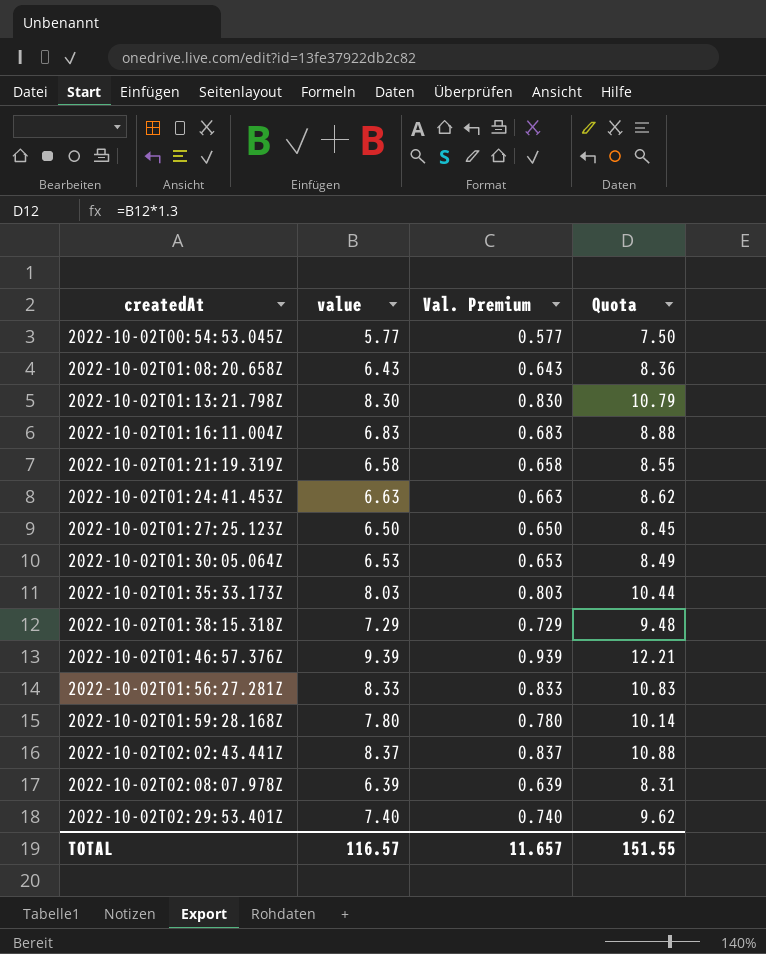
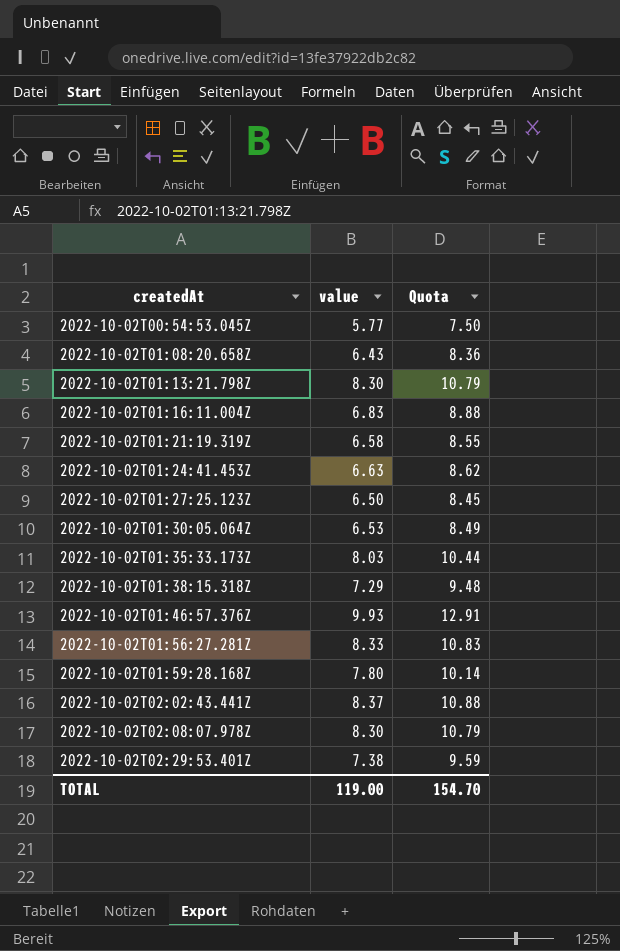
column Val. Premium | formula: [value] * 0.1 -> none
2022-10-02T01:46:57.376Z | value: 9.39 -> 9.93
2022-10-02T01:46:57.376Z | Quota: 12.21 -> 12.91
2022-10-02T02:08:07.978Z | value: 6.39 -> 8.30
2022-10-02T02:08:07.978Z | Quota: 8.31 -> 10.79
2022-10-02T02:29:53.401Z | value: 7.40 -> 7.38
2022-10-02T02:29:53.401Z | Quota: 9.62 -> 9.59
TOTAL | value: 116.57 -> 119.00
TOTAL | Quota: 151.55 -> 154.70

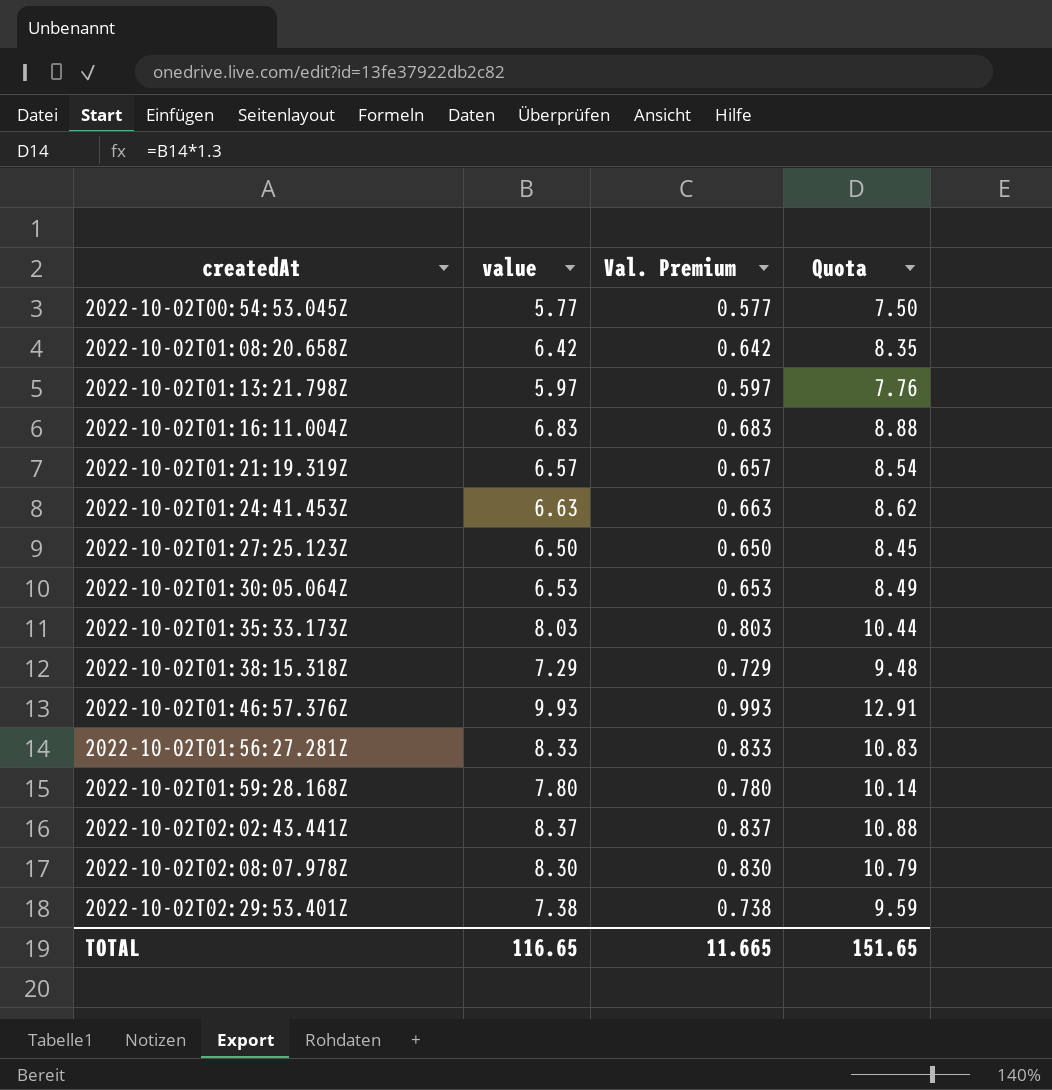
column Val. Premium | formula: none -> [value] * 0.1
2022-10-02T01:08:20.658Z | value: 6.43 -> 6.42
2022-10-02T01:08:20.658Z | Quota: 8.36 -> 8.35
2022-10-02T01:13:21.798Z | value: 8.30 -> 5.97
2022-10-02T01:13:21.798Z | Quota: 10.79 -> 7.76
2022-10-02T01:21:19.319Z | value: 6.58 -> 6.57
2022-10-02T01:21:19.319Z | Quota: 8.55 -> 8.54
TOTAL | value: 119.00 -> 116.65
TOTAL | Quota: 154.70 -> 151.65

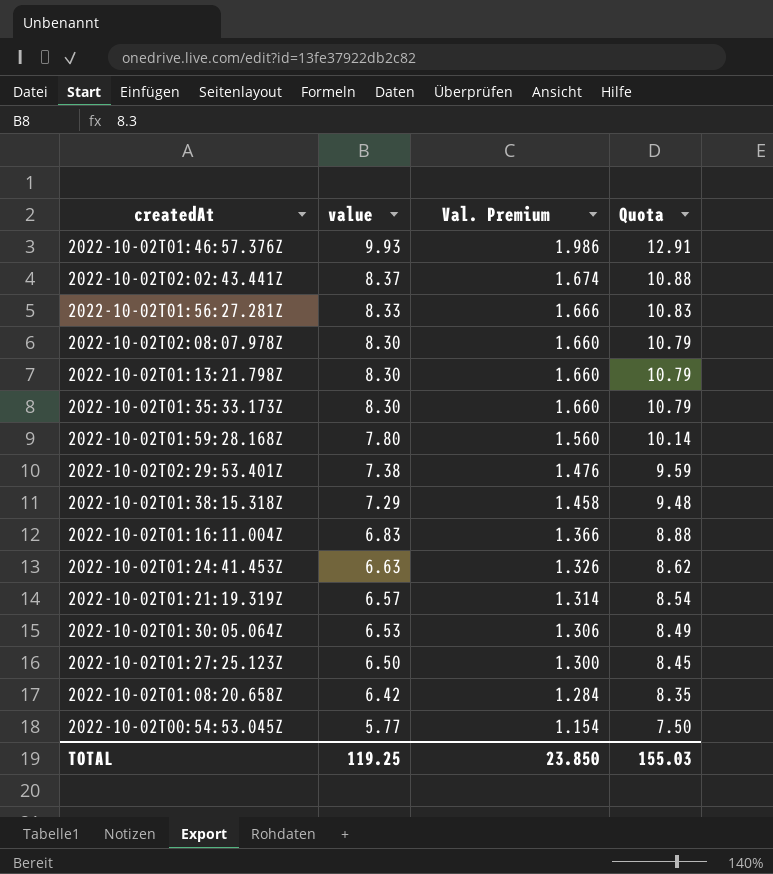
row order: createdAt ascending -> value descending
column Val. Premium | formula: [value] * 0.1 -> [value] * 0.2
2022-10-02T01:13:21.798Z | value: 5.97 -> 8.30
2022-10-02T01:13:21.798Z | Quota: 7.76 -> 10.79
2022-10-02T01:35:33.173Z | value: 8.03 -> 8.30
2022-10-02T01:35:33.173Z | Quota: 10.44 -> 10.79
TOTAL | value: 116.65 -> 119.25
TOTAL | Val. Premium: 11.665 -> 23.850
TOTAL | Quota: 151.65 -> 155.03

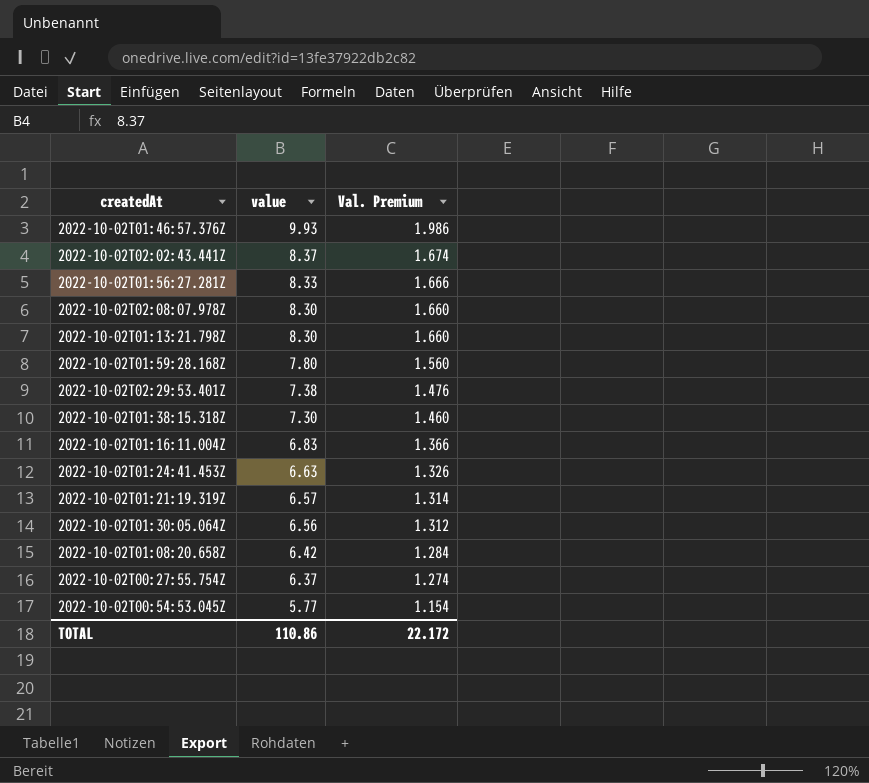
column Quota | formula: [value] * 1.3 -> none
row 2022-10-02T01:35:33.173Z: 8.30 | 1.660 | 10.79 -> none
row 2022-10-02T01:27:25.123Z: 6.50 | 1.300 | 8.45 -> none
2022-10-02T01:38:15.318Z | value: 7.29 -> 7.30
2022-10-02T01:38:15.318Z | Val. Premium: 1.458 -> 1.460
2022-10-02T01:30:05.064Z | value: 6.53 -> 6.56
2022-10-02T01:30:05.064Z | Val. Premium: 1.306 -> 1.312
row 2022-10-02T00:27:55.754Z: none -> 6.37 | 1.274
TOTAL | value: 119.25 -> 110.86
TOTAL | Val. Premium: 23.850 -> 22.172

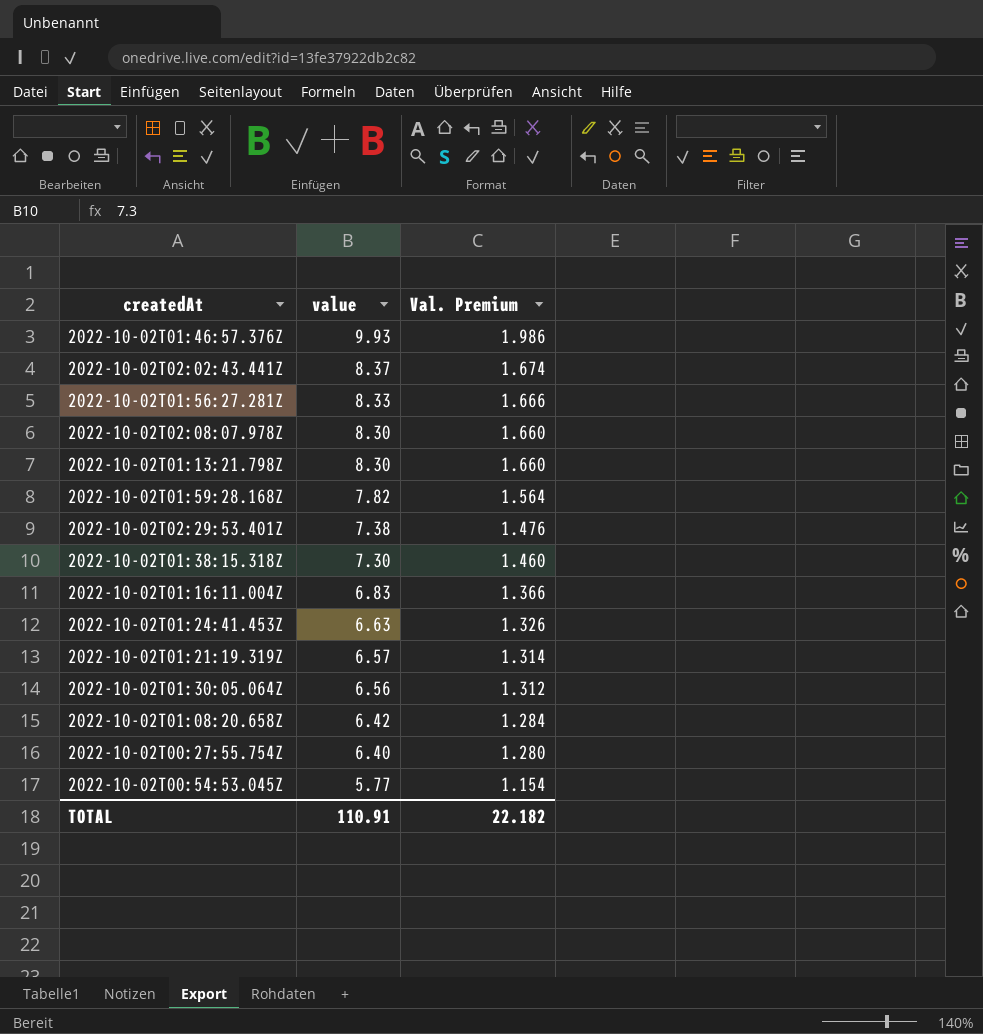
2022-10-02T01:59:28.168Z | value: 7.80 -> 7.82
2022-10-02T01:59:28.168Z | Val. Premium: 1.560 -> 1.564
2022-10-02T00:27:55.754Z | value: 6.37 -> 6.40
2022-10-02T00:27:55.754Z | Val. Premium: 1.274 -> 1.280
TOTAL | value: 110.86 -> 110.91
TOTAL | Val. Premium: 22.172 -> 22.182

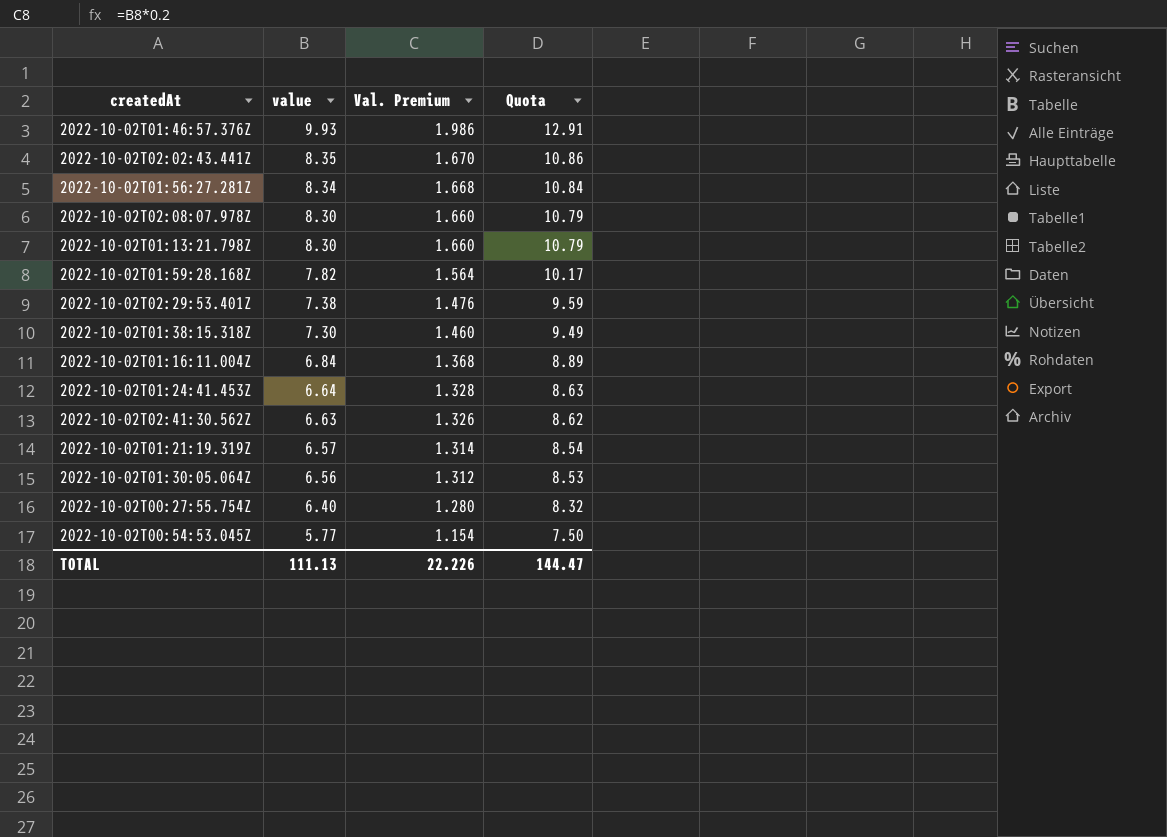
column Quota | formula: none -> [value] * 1.3
row 2022-10-02T01:08:20.658Z: 6.42 | 1.284 -> none
2022-10-02T02:02:43.441Z | value: 8.37 -> 8.35
2022-10-02T02:02:43.441Z | Val. Premium: 1.674 -> 1.670
2022-10-02T01:56:27.281Z | value: 8.33 -> 8.34
2022-10-02T01:56:27.281Z | Val. Premium: 1.666 -> 1.668
2022-10-02T01:16:11.004Z | value: 6.83 -> 6.84
2022-10-02T01:16:11.004Z | Val. Premium: 1.366 -> 1.368
2022-10-02T01:24:41.453Z | value: 6.63 -> 6.64
2022-10-02T01:24:41.453Z | Val. Premium: 1.326 -> 1.328
row 2022-10-02T02:41:30.562Z: none -> 6.63 | 1.326 | 8.62
TOTAL | value: 110.91 -> 111.13
TOTAL | Val. Premium: 22.182 -> 22.226

